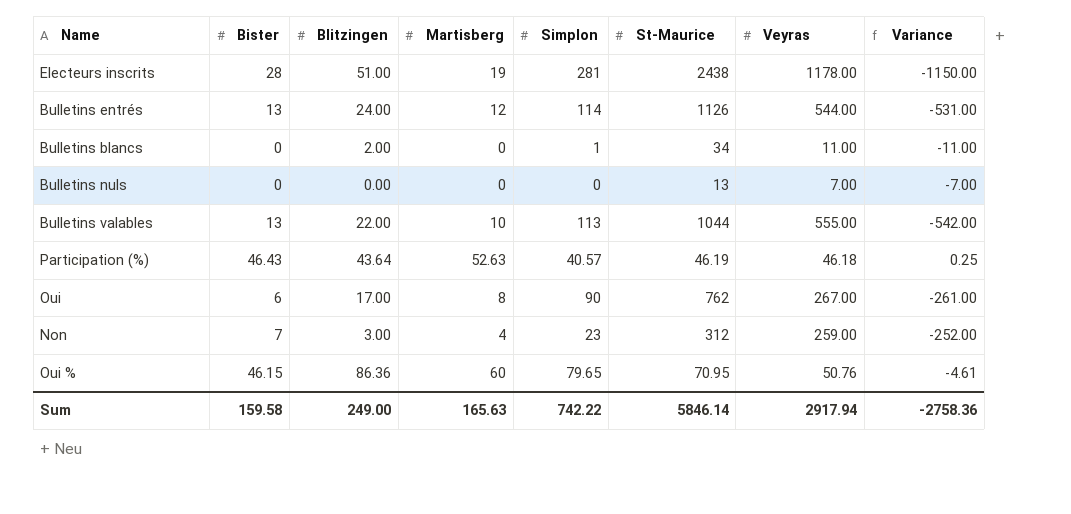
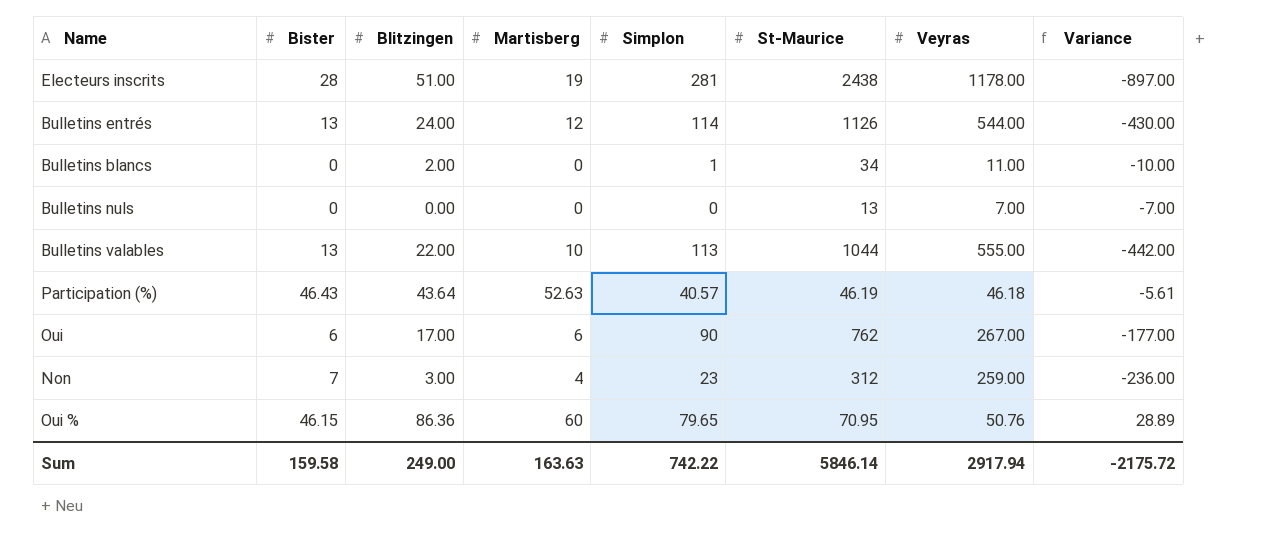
column Variance | formula: [Bister] - [Veyras] -> [Simplon] - [Veyras]
Oui | Martisberg: 8 -> 6
Sum | Martisberg: 165.63 -> 163.63
Sum | Variance: -2758.36 -> -2175.72

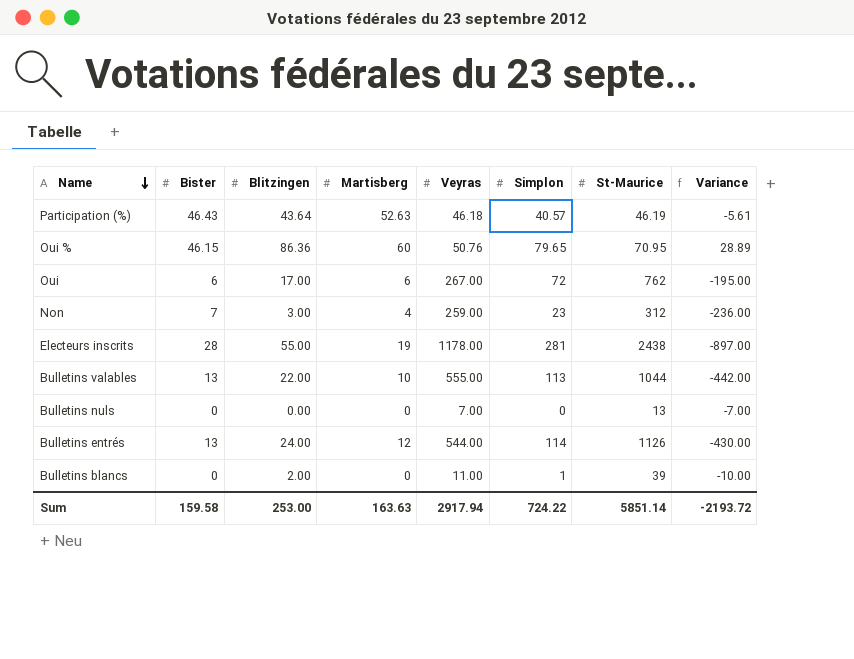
row order: none -> Name descending
column Veyras | position: 7 -> 5
Oui | Simplon: 90 -> 72
Oui | Variance: -177.00 -> -195.00
Electeurs inscrits | Blitzingen: 51.00 -> 55.00
Bulletins blancs | St-Maurice: 34 -> 39
Sum | Blitzingen: 249.00 -> 253.00
Sum | Simplon: 742.22 -> 724.22
Sum | St-Maurice: 5846.14 -> 5851.14
Sum | Variance: -2175.72 -> -2193.72

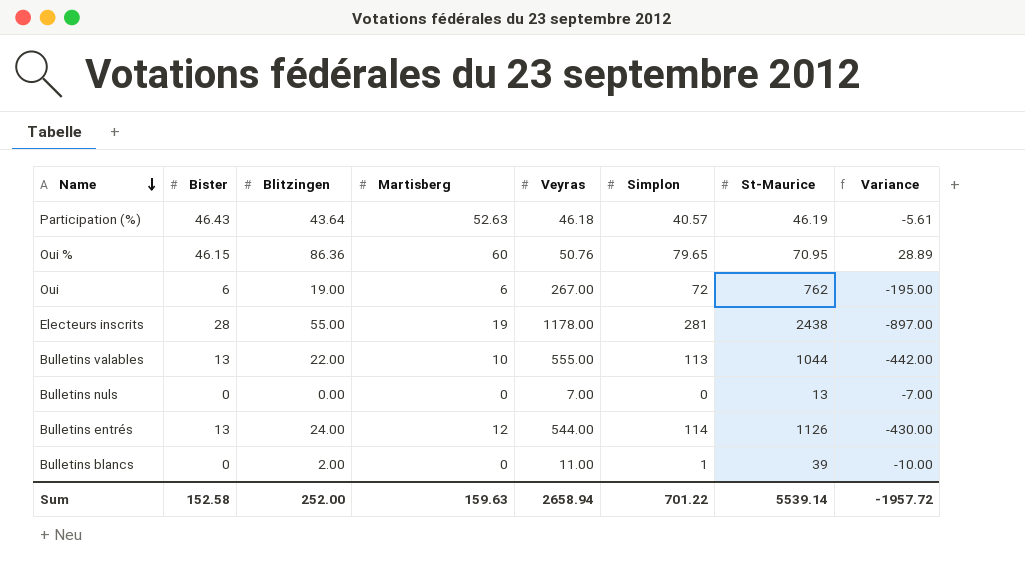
row Non: 7 | 3.00 | 4 | 259.00 | 23 | 312 | -236.00 -> none
Oui | Blitzingen: 17.00 -> 19.00
Sum | Bister: 159.58 -> 152.58
Sum | Blitzingen: 253.00 -> 252.00
Sum | Martisberg: 163.63 -> 159.63
Sum | Veyras: 2917.94 -> 2658.94
Sum | Simplon: 724.22 -> 701.22
Sum | St-Maurice: 5851.14 -> 5539.14
Sum | Variance: -2193.72 -> -1957.72

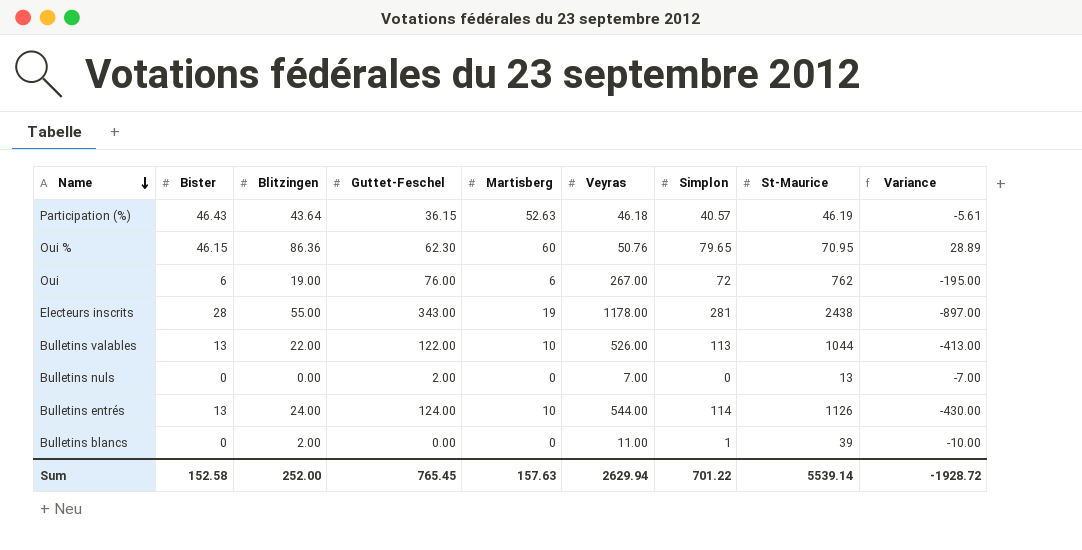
column Guttet-Feschel | position: none -> 4
Bulletins valables | Veyras: 555.00 -> 526.00
Bulletins valables | Variance: -442.00 -> -413.00
Bulletins entrés | Martisberg: 12 -> 10
Sum | Martisberg: 159.63 -> 157.63
Sum | Veyras: 2658.94 -> 2629.94
Sum | Variance: -1957.72 -> -1928.72

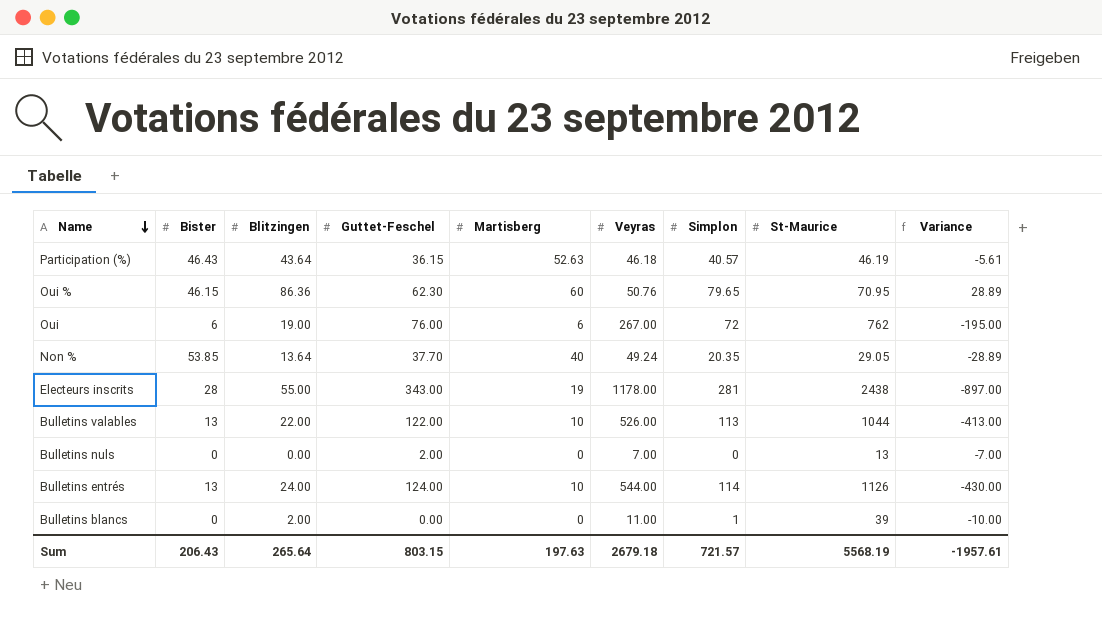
row Non %: none -> 53.85 | 13.64 | 37.70 | 40 | 49.24 | 20.35 | 29.05 | -28.89
Sum | Bister: 152.58 -> 206.43
Sum | Blitzingen: 252.00 -> 265.64
Sum | Guttet-Feschel: 765.45 -> 803.15
Sum | Martisberg: 157.63 -> 197.63
Sum | Veyras: 2629.94 -> 2679.18
Sum | Simplon: 701.22 -> 721.57
Sum | St-Maurice: 5539.14 -> 5568.19
Sum | Variance: -1928.72 -> -1957.61

